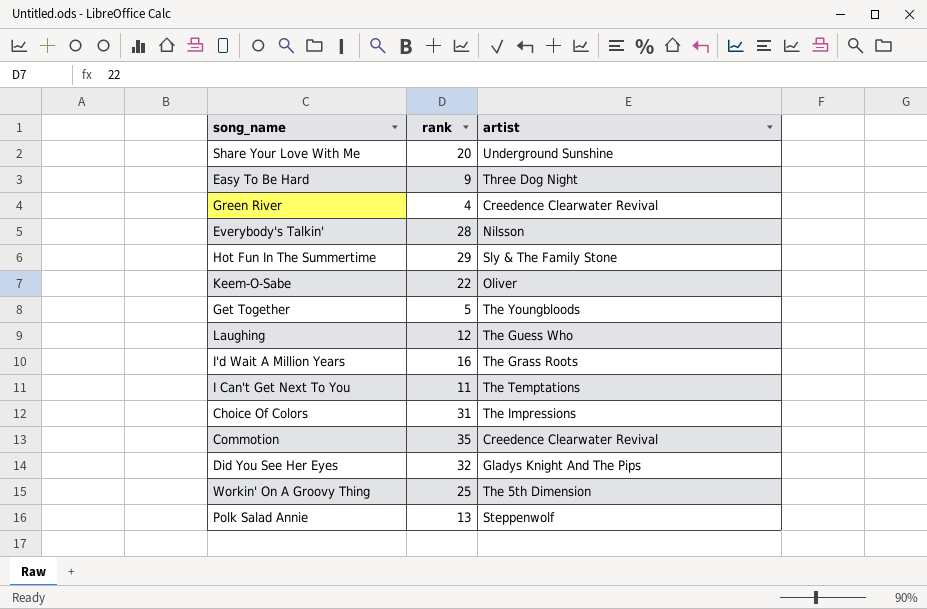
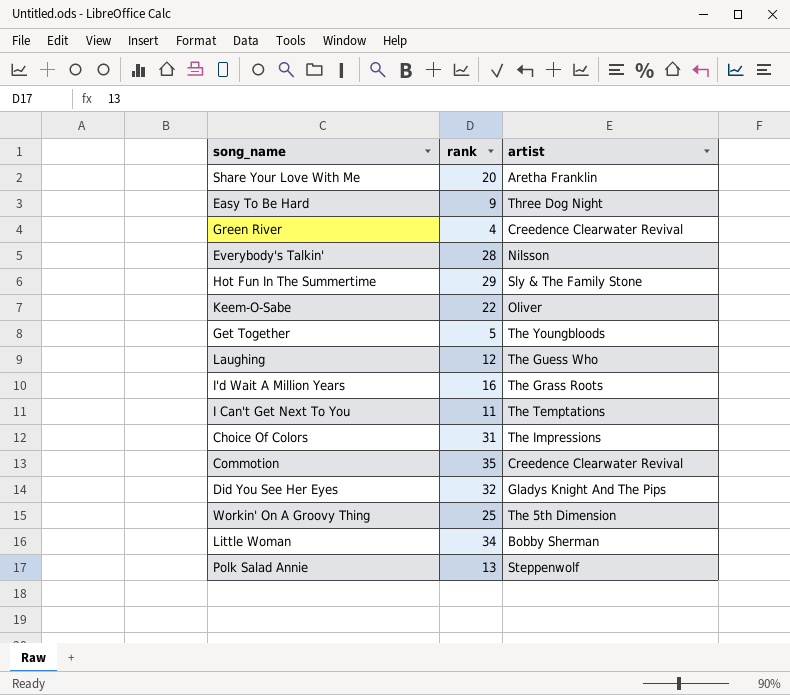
Share Your Love With Me | artist: Underground Sunshine -> Aretha Franklin
row Little Woman: none -> 34 | Bobby Sherman

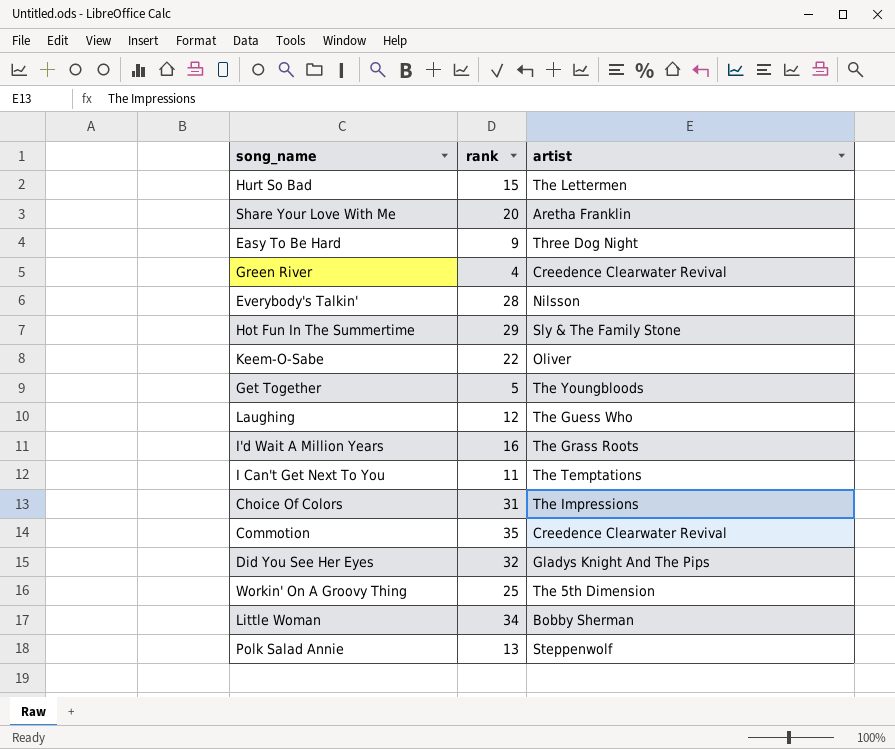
row Hurt So Bad: none -> 15 | The Lettermen

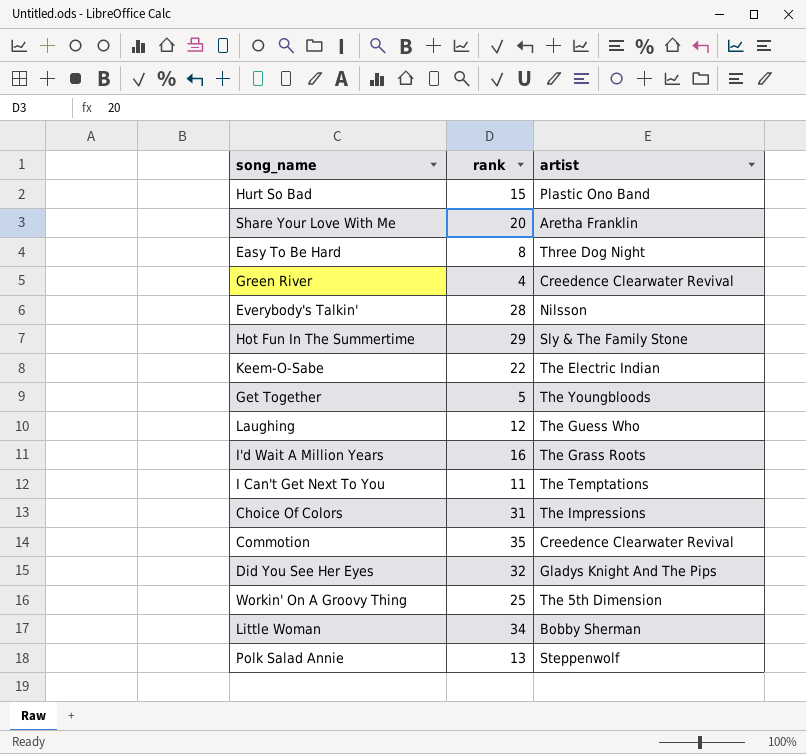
Hurt So Bad | artist: The Lettermen -> Plastic Ono Band
Easy To Be Hard | rank: 9 -> 8
Keem-O-Sabe | artist: Oliver -> The Electric Indian

